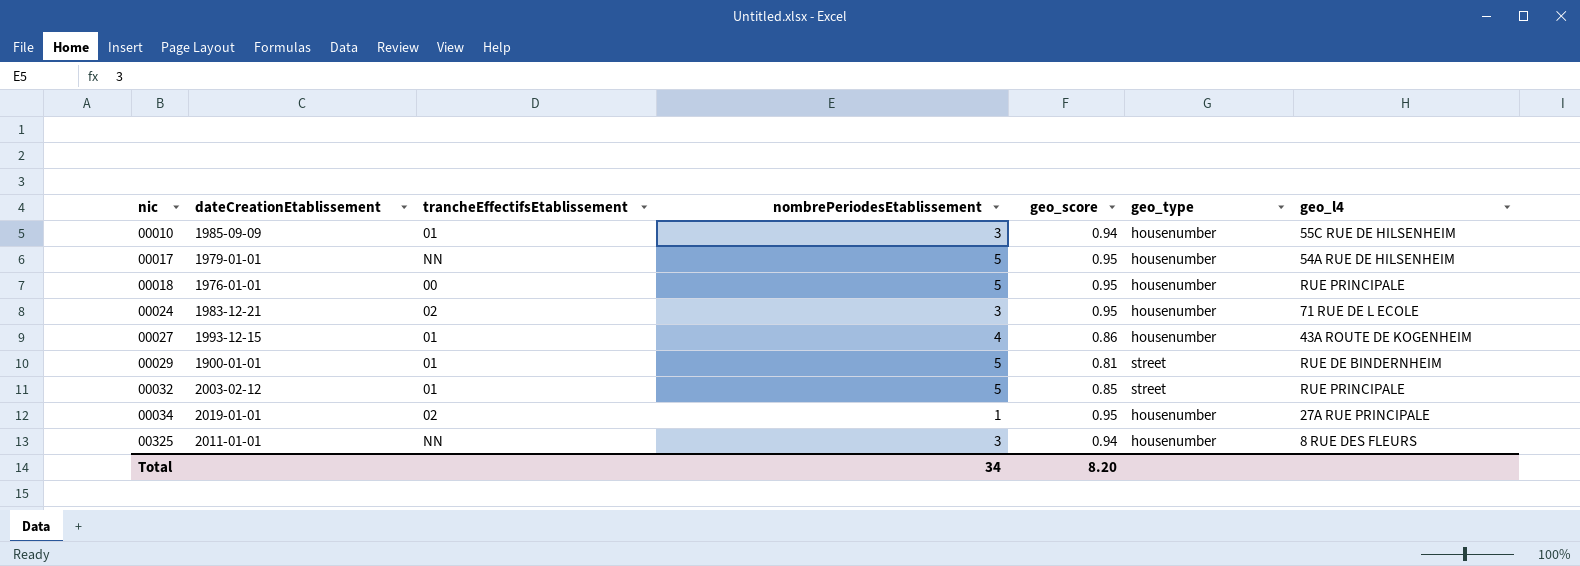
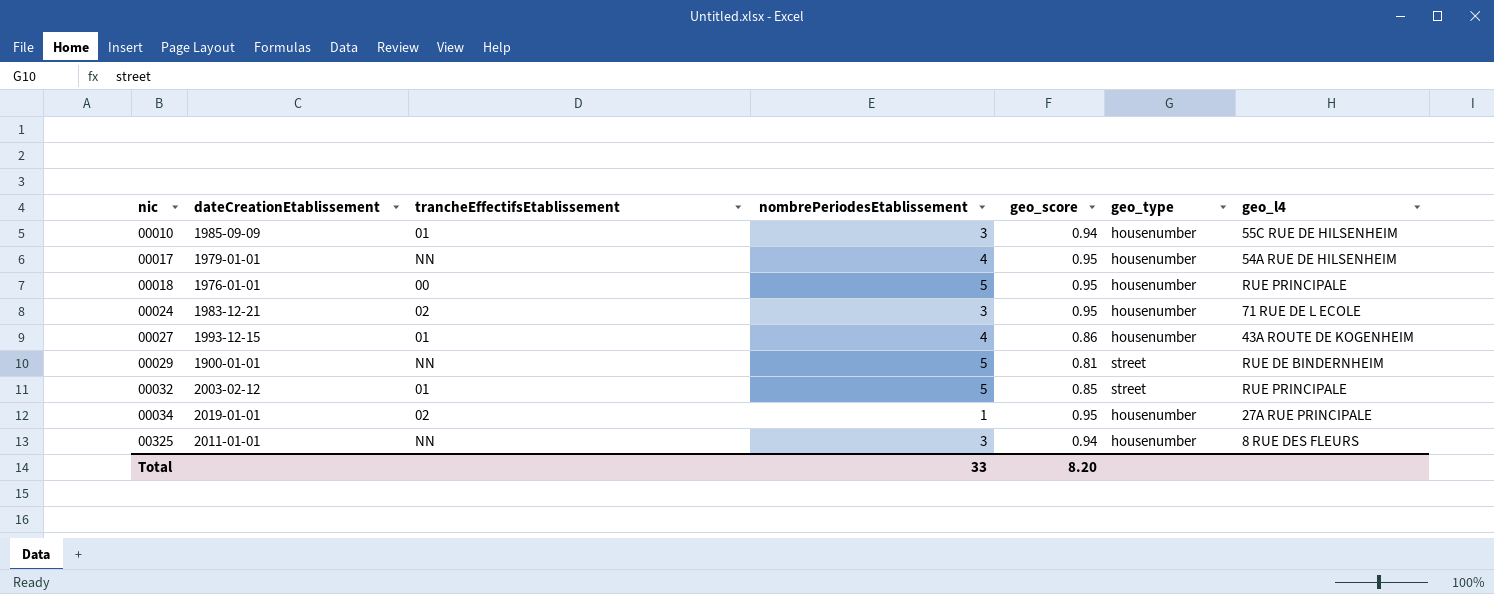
00017 | nombrePeriodesEtablissement: 5 -> 4
00029 | trancheEffectifsEtablissement: 01 -> NN
Total | nombrePeriodesEtablissement: 34 -> 33

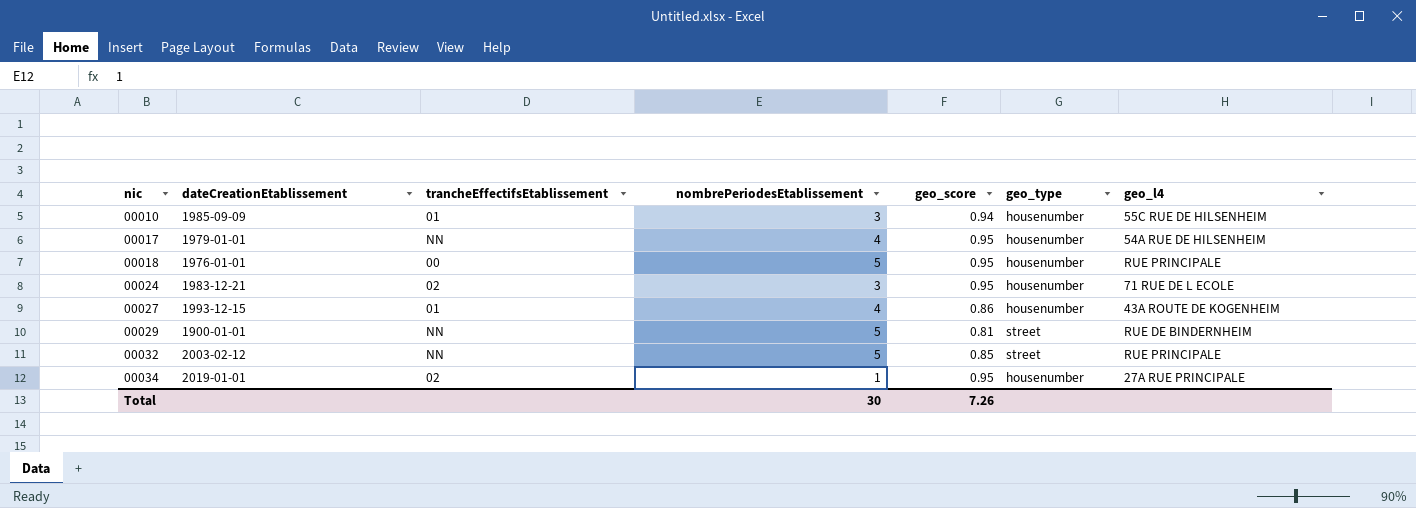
row 00325: 2011-01-01 | NN | 3 | 0.94 | housenumber | 8 RUE DES FLEURS -> none
00032 | trancheEffectifsEtablissement: 01 -> NN
Total | nombrePeriodesEtablissement: 33 -> 30
Total | geo_score: 8.20 -> 7.26

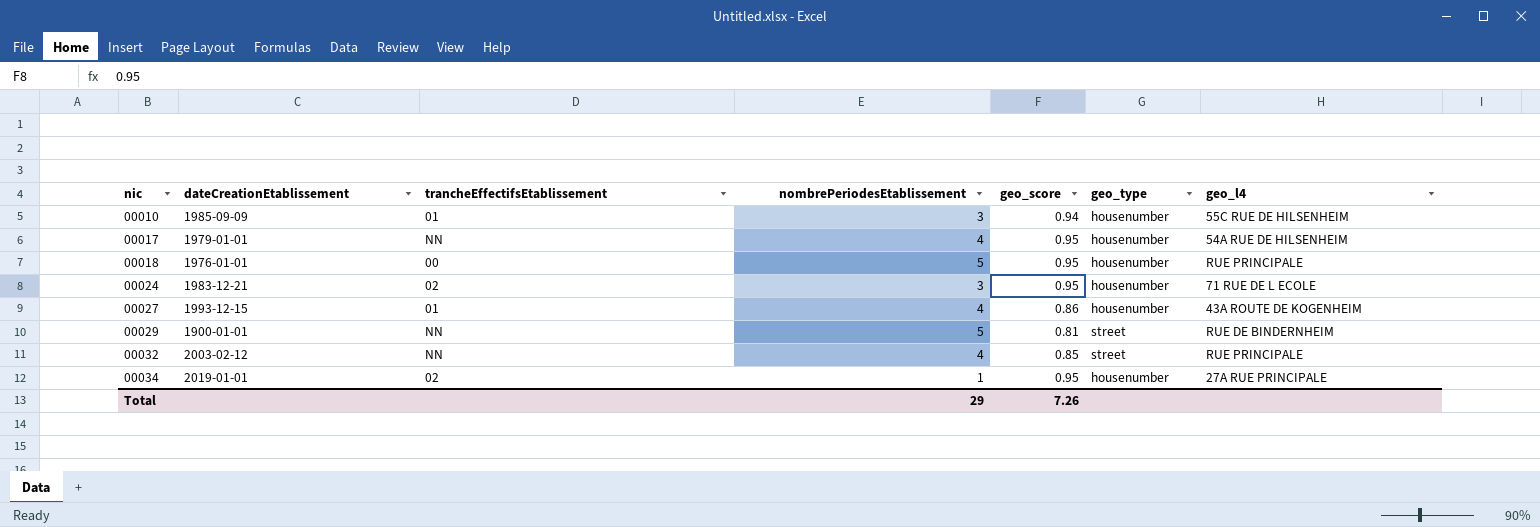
00032 | nombrePeriodesEtablissement: 5 -> 4
Total | nombrePeriodesEtablissement: 30 -> 29

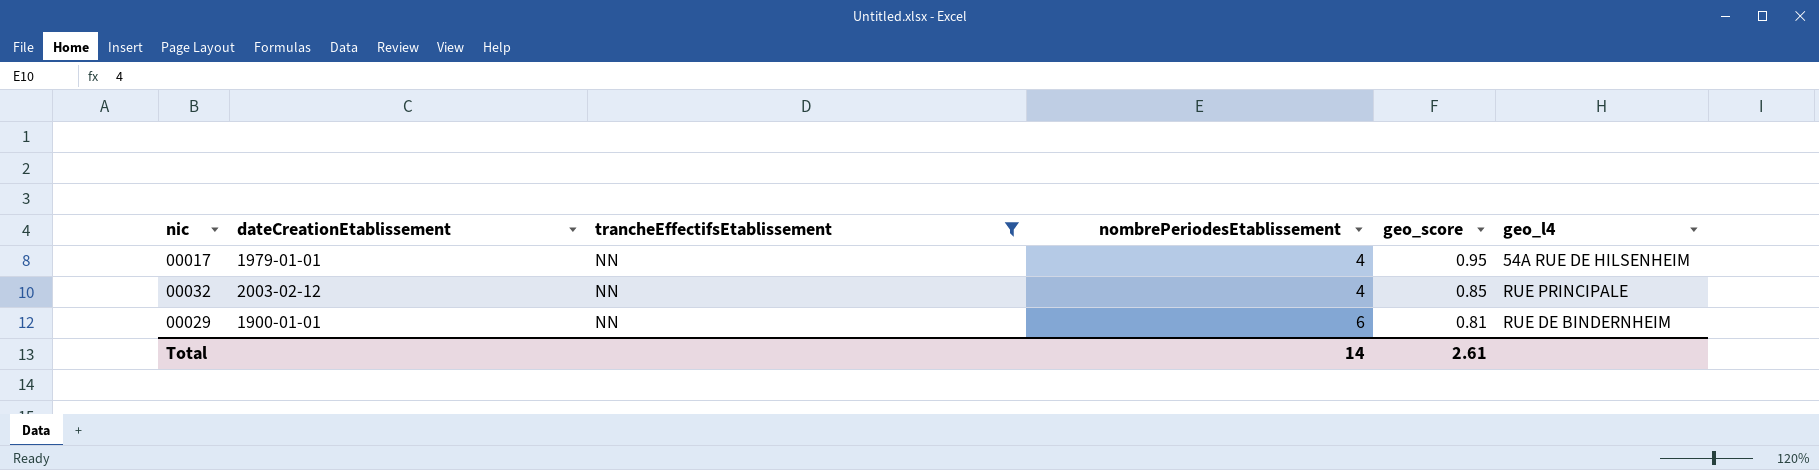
filter: none -> trancheEffectifsEtablissement = NN
row order: nic ascending -> nombrePeriodesEtablissement ascending
column geo_type | position: 6 -> none
00029 | nombrePeriodesEtablissement: 5 -> 6
Total | nombrePeriodesEtablissement: 29 -> 14
Total | geo_score: 7.26 -> 2.61

